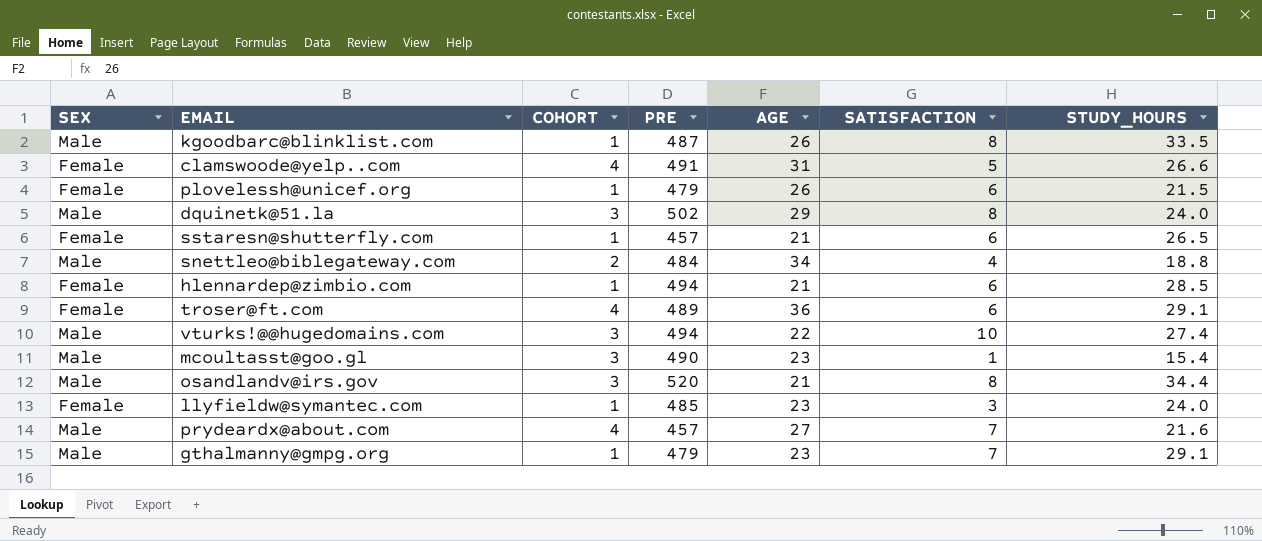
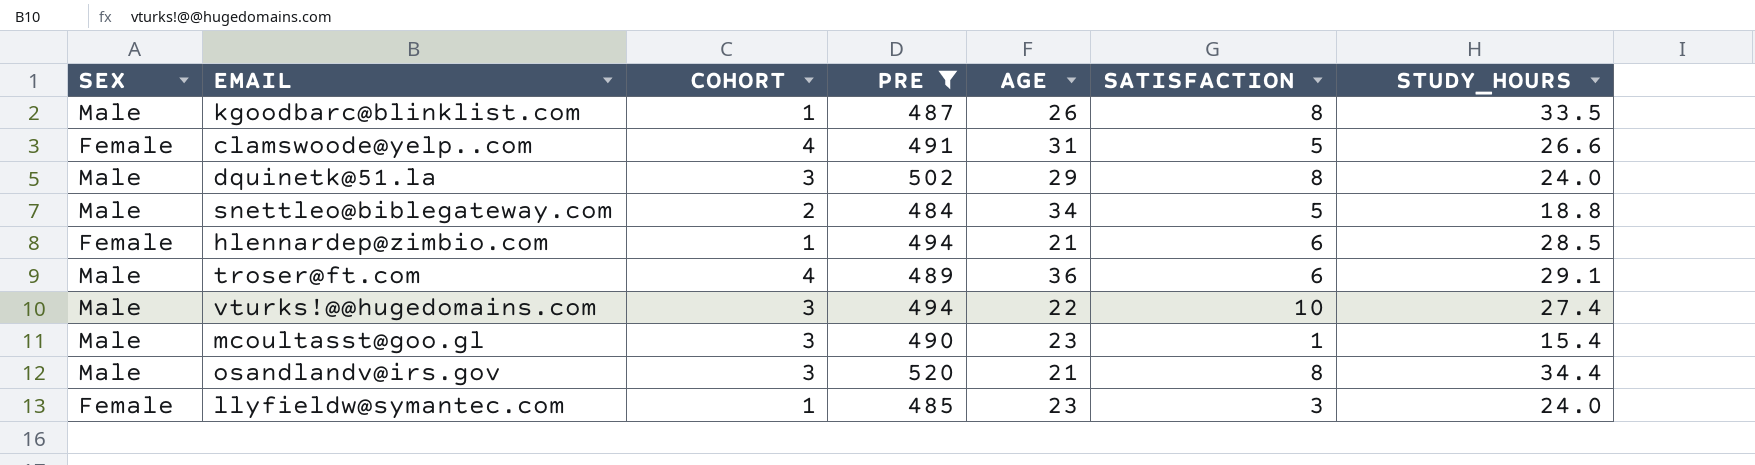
filter: none -> PRE >= 484
snettleo@biblegateway.com | SATISFACTION: 4 -> 5
troser@ft.com | SEX: Female -> Male

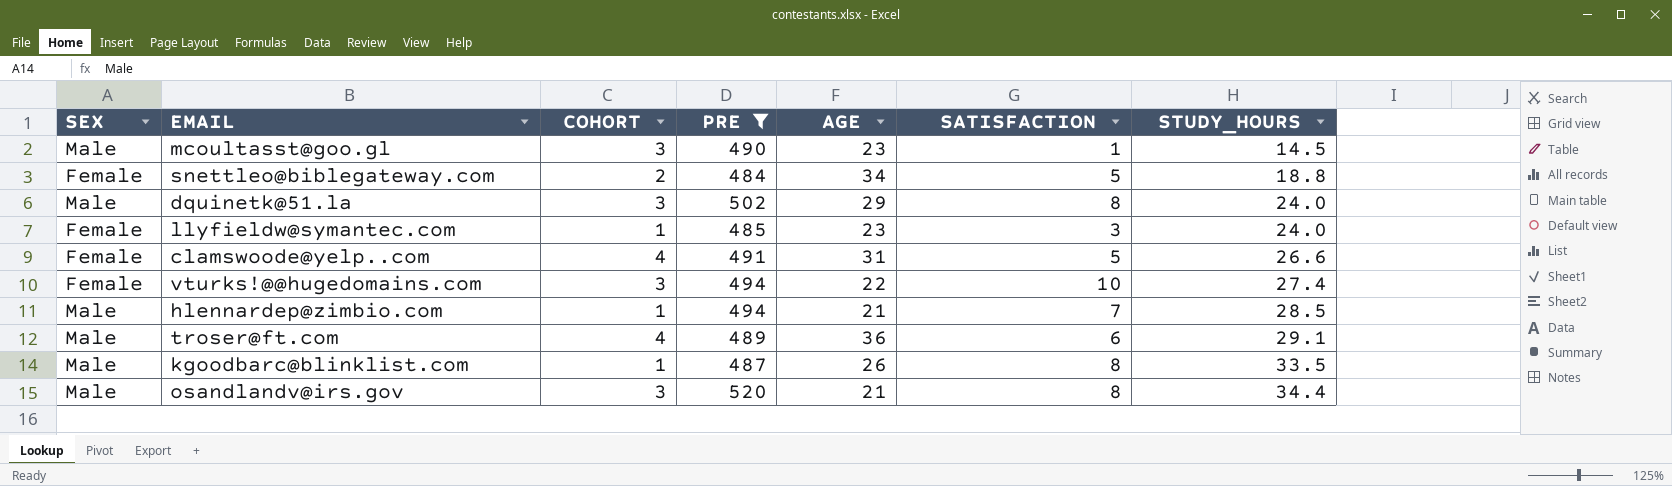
row order: none -> STUDY_HOURS ascending
mcoultasst@goo.gl | STUDY_HOURS: 15.4 -> 14.5
snettleo@biblegateway.com | SEX: Male -> Female
vturks!@@hugedomains.com | SEX: Male -> Female
hlennardep@zimbio.com | SEX: Female -> Male
hlennardep@zimbio.com | SATISFACTION: 6 -> 7

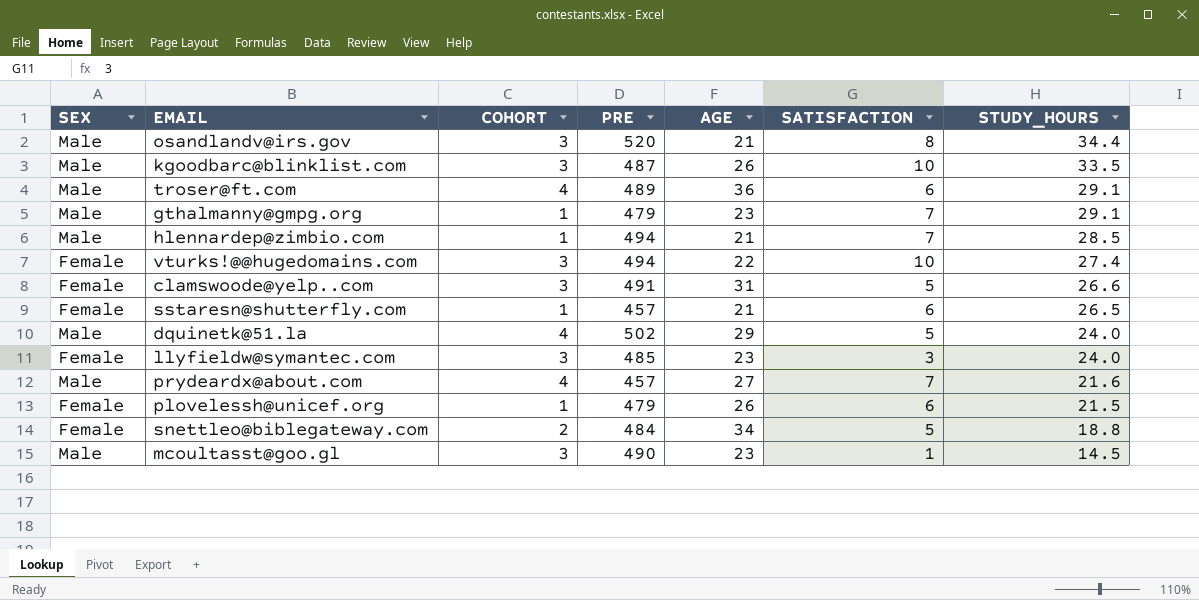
filter: PRE >= 484 -> none
row order: STUDY_HOURS ascending -> STUDY_HOURS descending
kgoodbarc@blinklist.com | COHORT: 1 -> 3
kgoodbarc@blinklist.com | SATISFACTION: 8 -> 10
clamswoode@yelp..com | COHORT: 4 -> 3
dquinetk@51.la | COHORT: 3 -> 4
dquinetk@51.la | SATISFACTION: 8 -> 5
llyfieldw@symantec.com | COHORT: 1 -> 3

